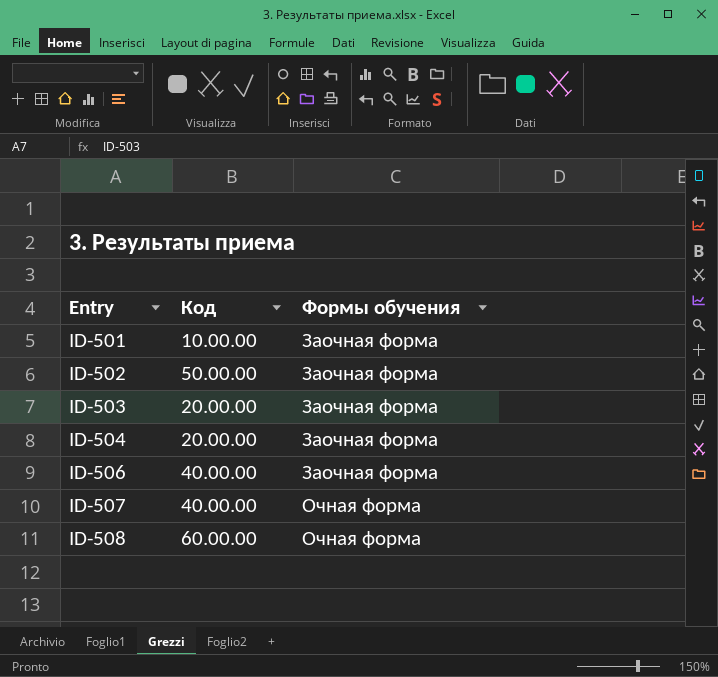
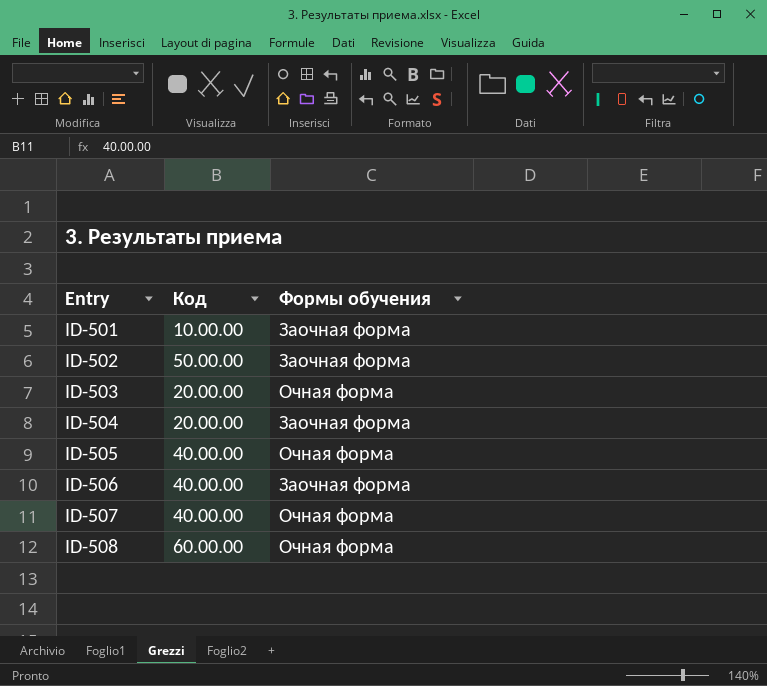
ID-503 | Формы обучения: Заочная форма -> Очная форма
row ID-505: none -> 40.00.00 | Очная форма

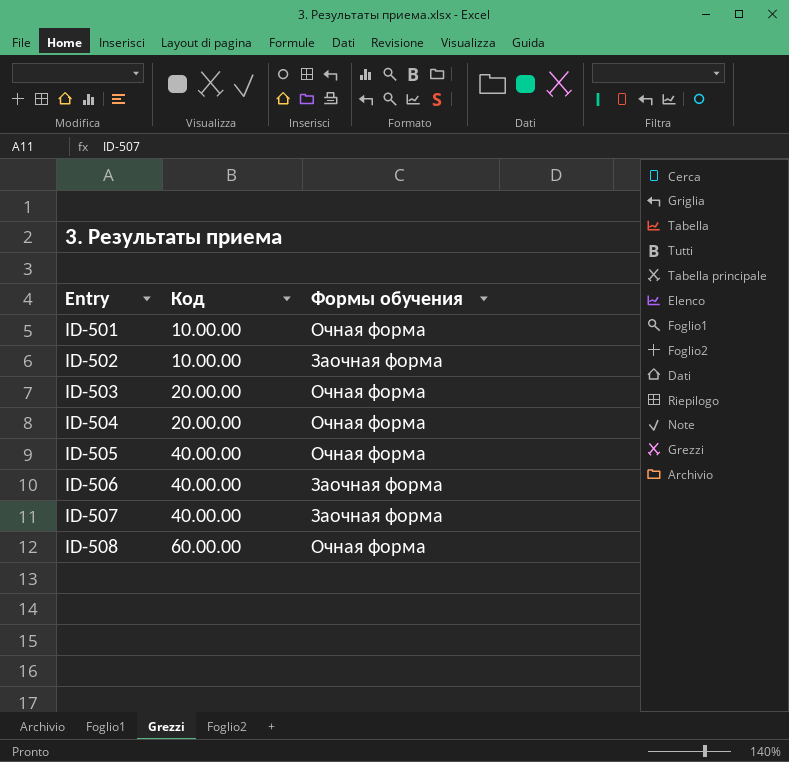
ID-501 | Формы обучения: Заочная форма -> Очная форма
ID-502 | Код: 50.00.00 -> 10.00.00
ID-504 | Формы обучения: Заочная форма -> Очная форма
ID-507 | Формы обучения: Очная форма -> Заочная форма

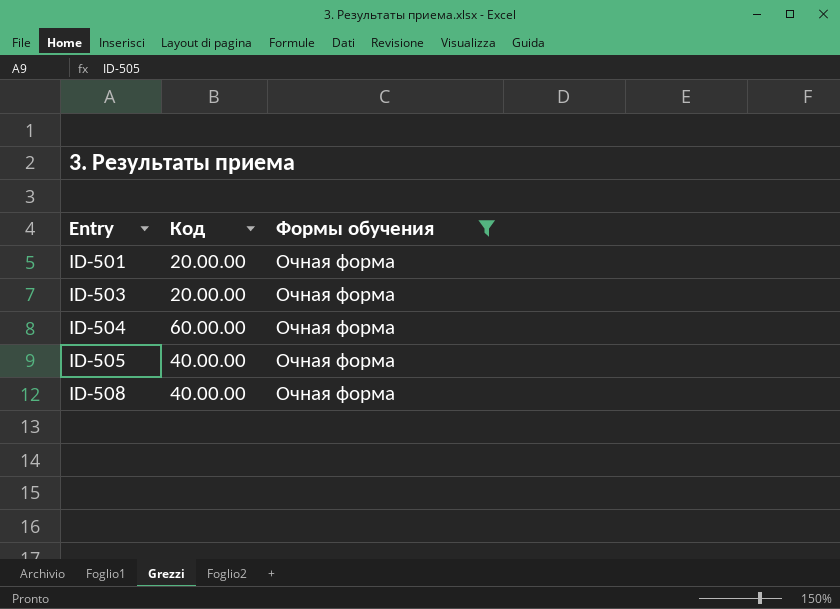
filter: none -> Формы обучения = Очная форма
ID-501 | Код: 10.00.00 -> 20.00.00
ID-504 | Код: 20.00.00 -> 60.00.00
ID-508 | Код: 60.00.00 -> 40.00.00

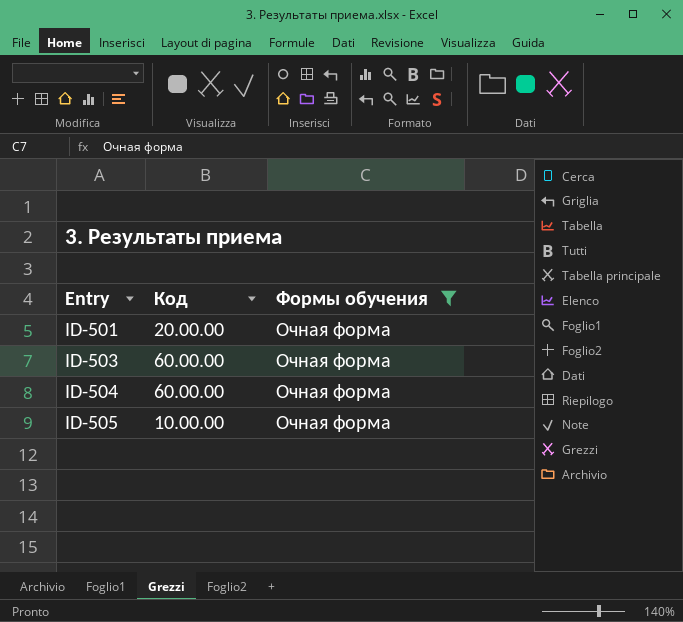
row ID-508: 40.00.00 | Очная форма -> none
ID-503 | Код: 20.00.00 -> 60.00.00
ID-505 | Код: 40.00.00 -> 10.00.00

